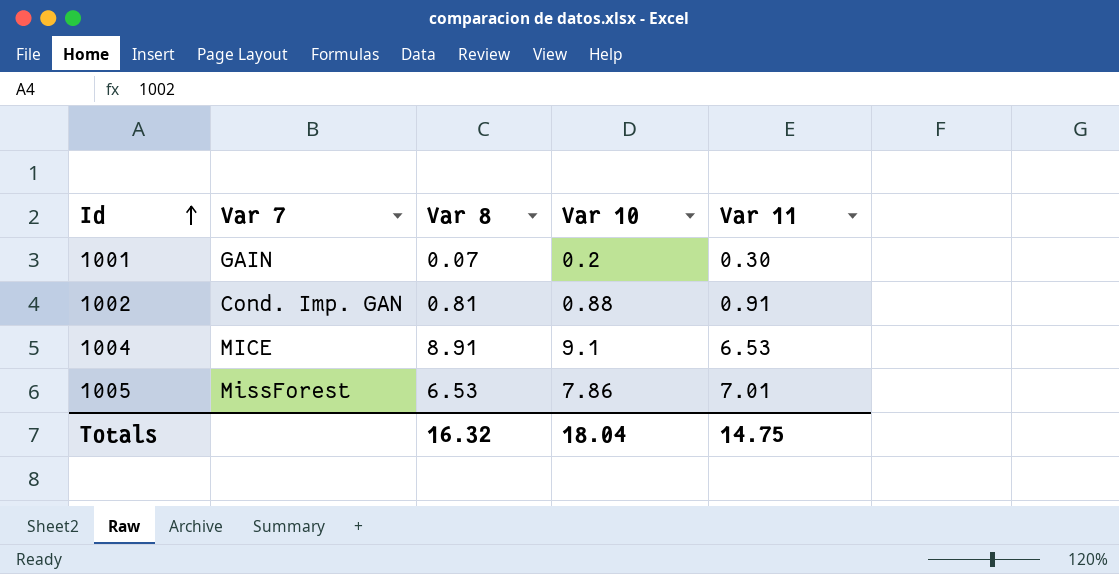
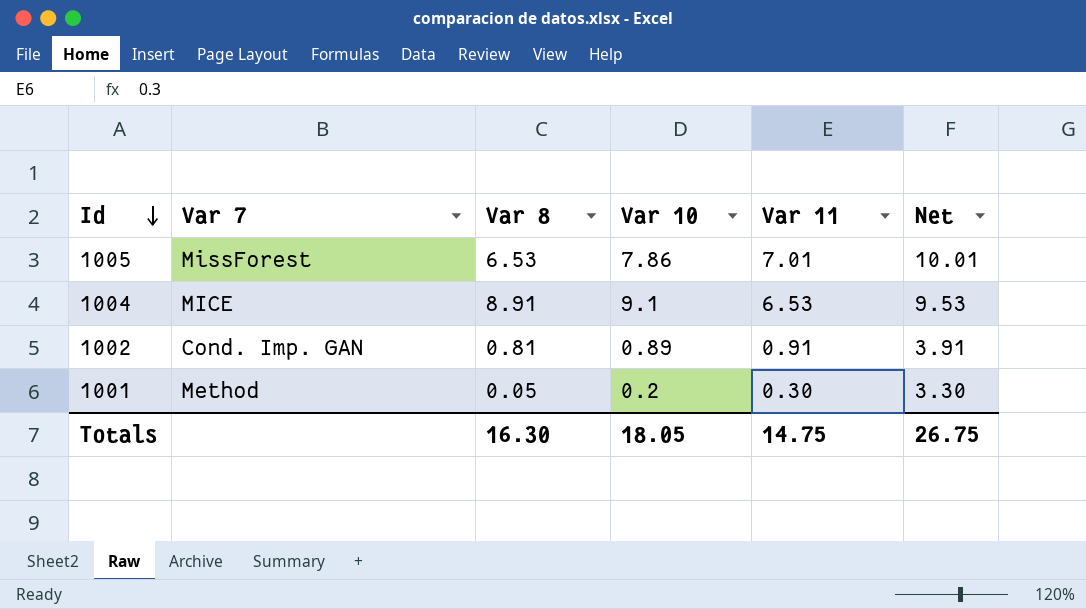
row order: Id ascending -> Id descending
column Net | formula: none -> [Var 11] + 3
1002 | Var 10: 0.88 -> 0.89
1001 | Var 7: GAIN -> Method
1001 | Var 8: 0.07 -> 0.05
Totals | Var 8: 16.32 -> 16.30
Totals | Var 10: 18.04 -> 18.05

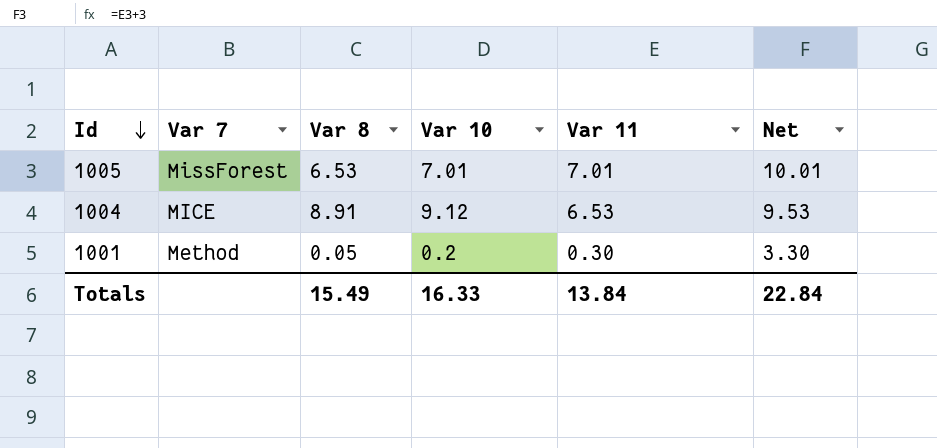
row 1002: Cond. Imp. GAN | 0.81 | 0.89 | 0.91 | 3.91 -> none
1005 | Var 10: 7.86 -> 7.01
1004 | Var 10: 9.1 -> 9.12
Totals | Var 8: 16.30 -> 15.49
Totals | Var 10: 18.05 -> 16.33
Totals | Var 11: 14.75 -> 13.84
Totals | Net: 26.75 -> 22.84

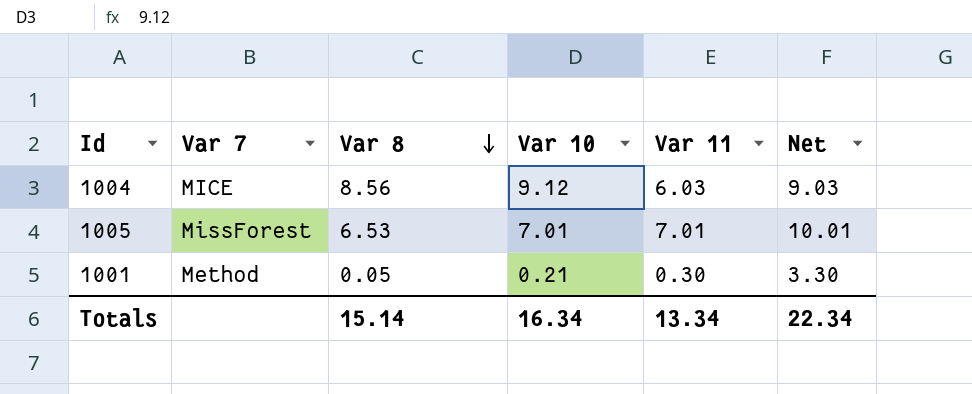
row order: Id descending -> Var 8 descending
1004 | Var 8: 8.91 -> 8.56
1004 | Var 11: 6.53 -> 6.03
1004 | Net: 9.53 -> 9.03
1001 | Var 10: 0.2 -> 0.21
Totals | Var 8: 15.49 -> 15.14
Totals | Var 10: 16.33 -> 16.34
Totals | Var 11: 13.84 -> 13.34
Totals | Net: 22.84 -> 22.34

